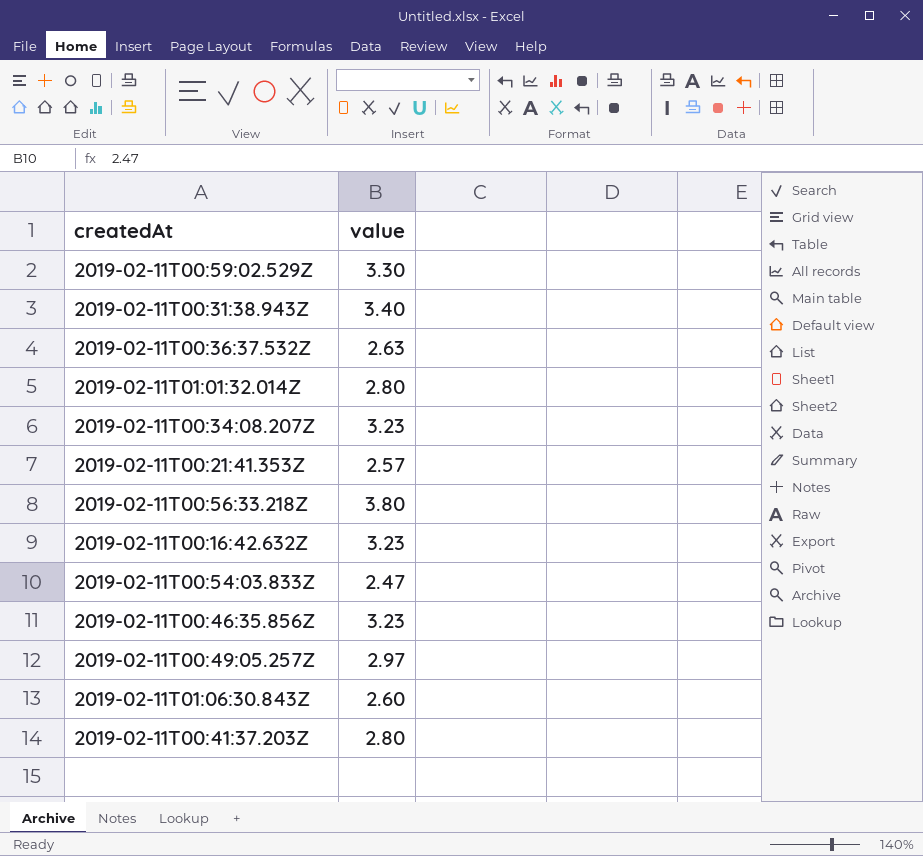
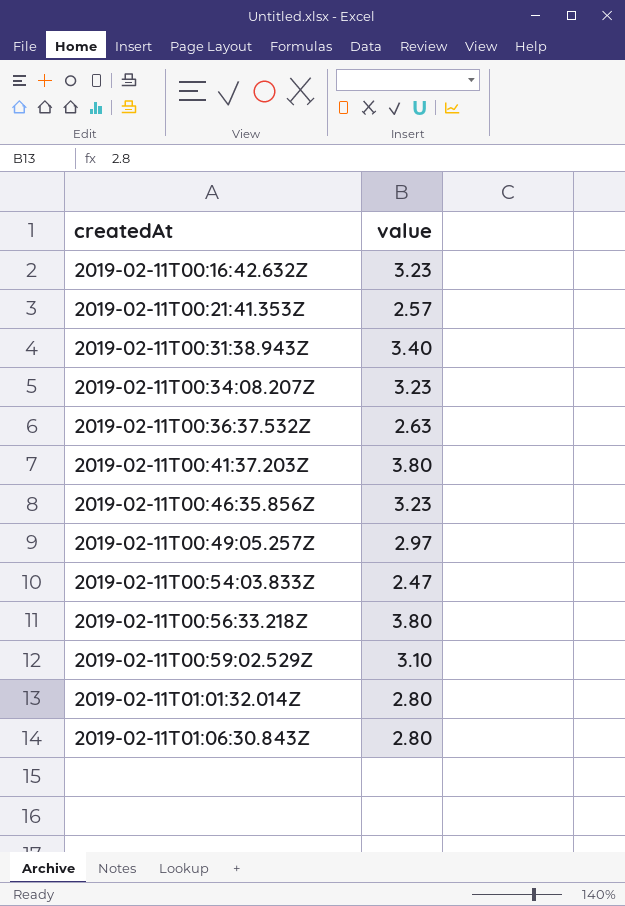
row order: none -> createdAt ascending
2019-02-11T00:41:37.203Z | value: 2.80 -> 3.80
2019-02-11T00:59:02.529Z | value: 3.30 -> 3.10
2019-02-11T01:06:30.843Z | value: 2.60 -> 2.80

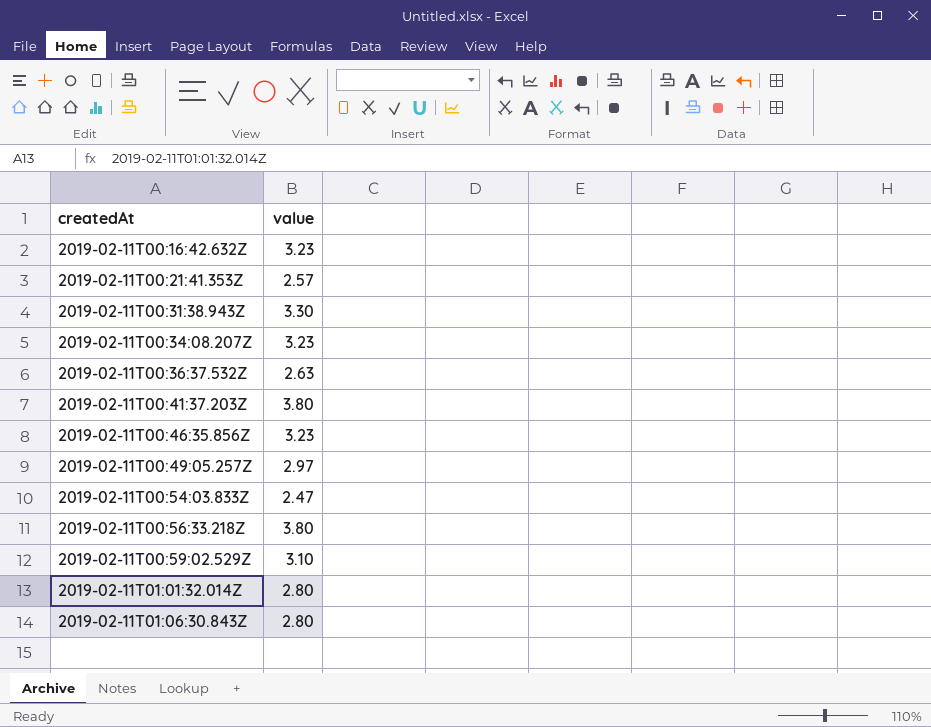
2019-02-11T00:31:38.943Z | value: 3.40 -> 3.30

